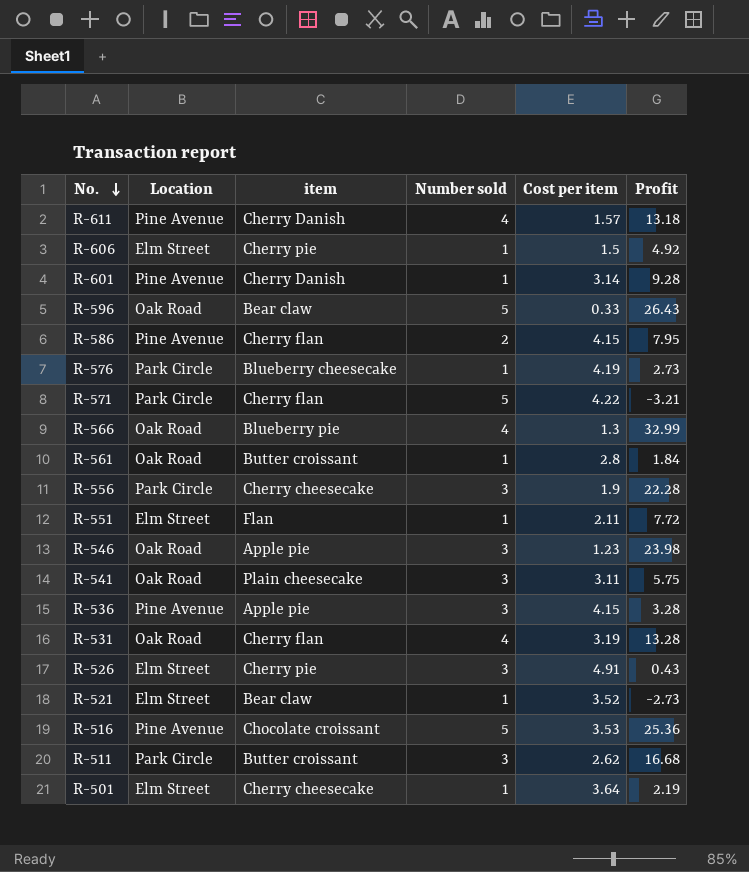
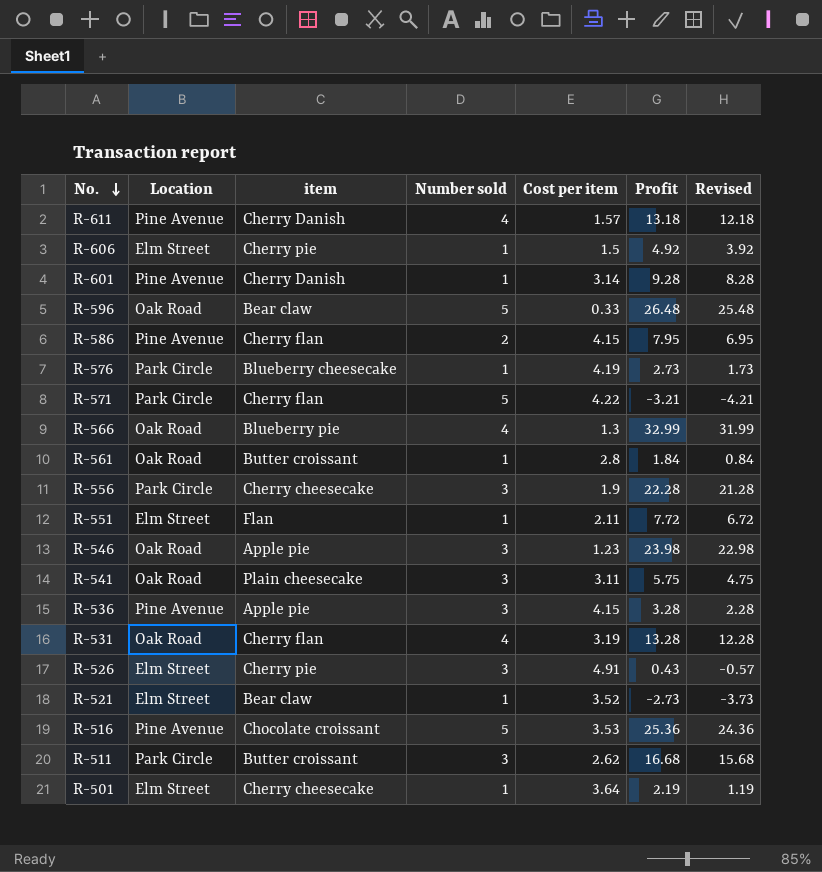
column Revised | formula: none -> [Profit] - 1
R-596 | Profit: 26.43 -> 26.48

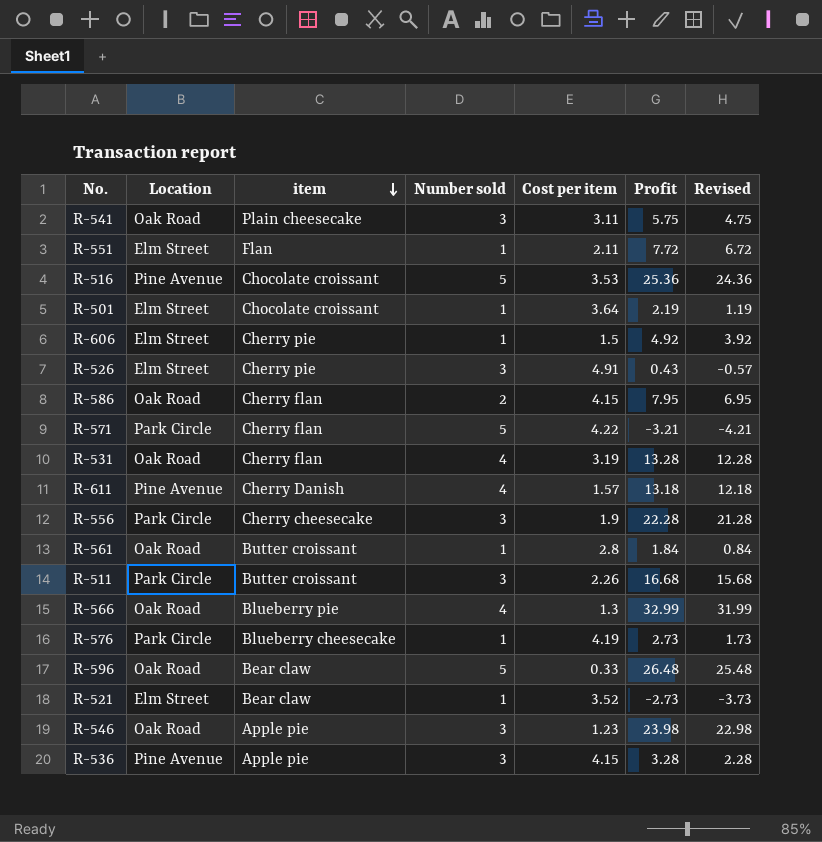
row order: No. descending -> item descending
row R-601: Pine Avenue | Cherry Danish | 1 | 3.14 | 9.28 | 8.28 -> none
R-501 | item: Cherry cheesecake -> Chocolate croissant
R-586 | Location: Pine Avenue -> Oak Road
R-511 | Cost per item: 2.62 -> 2.26

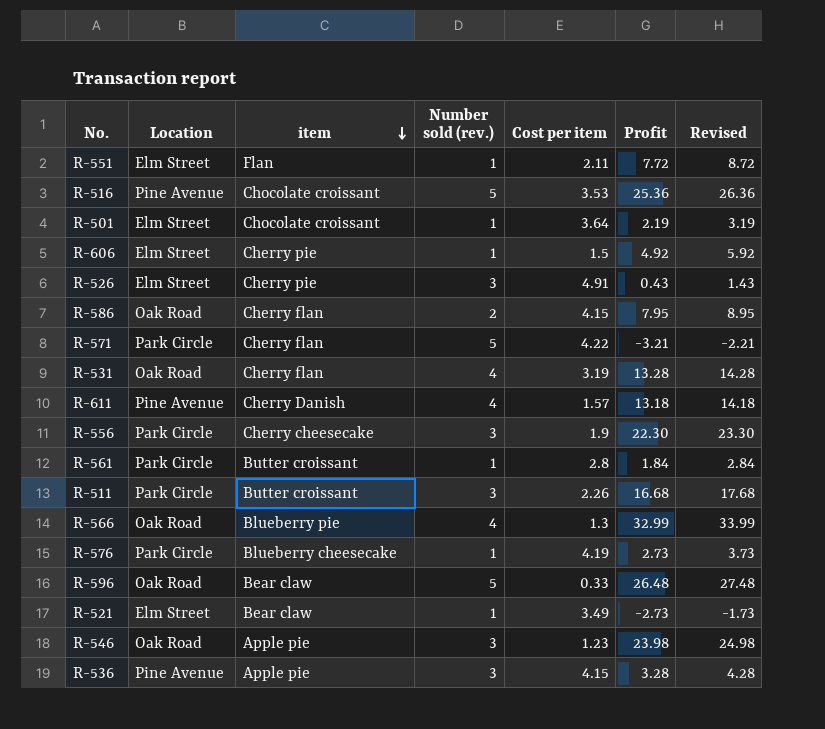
column name: Number sold -> Number sold (rev.)
column Revised | formula: [Profit] - 1 -> [Profit] + 1
row R-541: Oak Road | Plain cheesecake | 3 | 3.11 | 5.75 | 4.75 -> none
R-556 | Profit: 22.28 -> 22.30
R-561 | Location: Oak Road -> Park Circle
R-521 | Cost per item: 3.52 -> 3.49

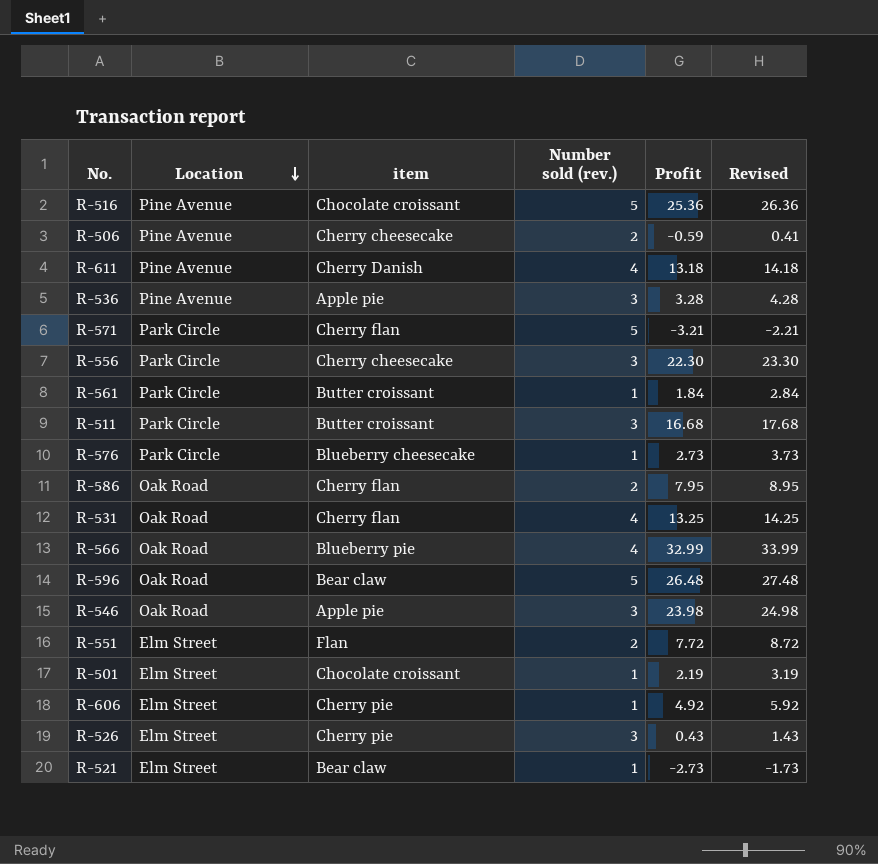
row order: item descending -> Location descending
column Cost per item | position: 5 -> none
row R-506: none -> Pine Avenue | Cherry cheesecake | 2 | -0.59 | 0.41
R-531 | Profit: 13.28 -> 13.25
R-531 | Revised: 14.28 -> 14.25
R-551 | Number sold (rev.): 1 -> 2

